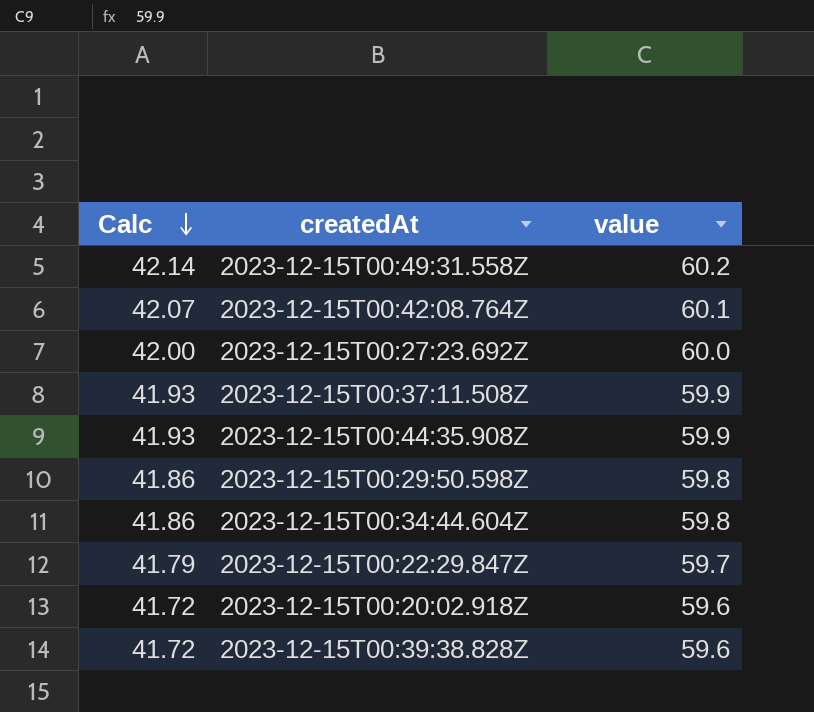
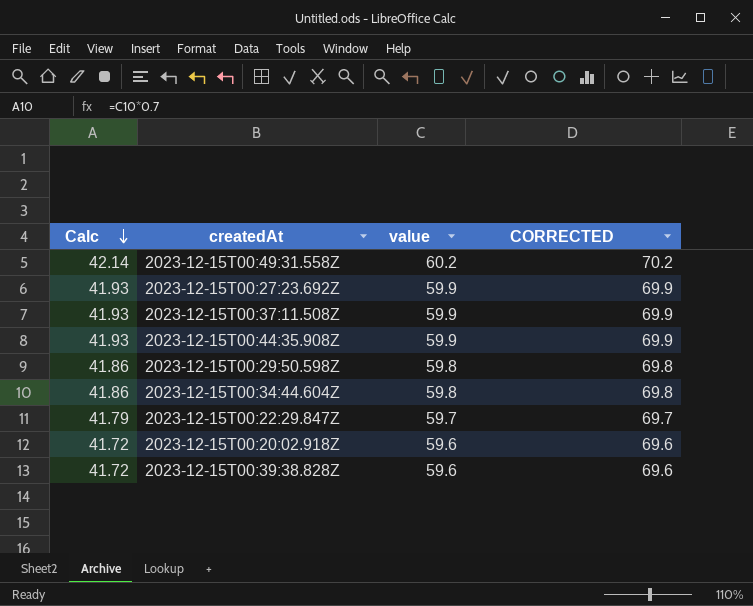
column CORRECTED | formula: none -> [value] + 10
row 2023-12-15T00:42:08.764Z: 42.07 | 60.1 -> none
2023-12-15T00:27:23.692Z | Calc: 42.00 -> 41.93
2023-12-15T00:27:23.692Z | value: 60.0 -> 59.9

